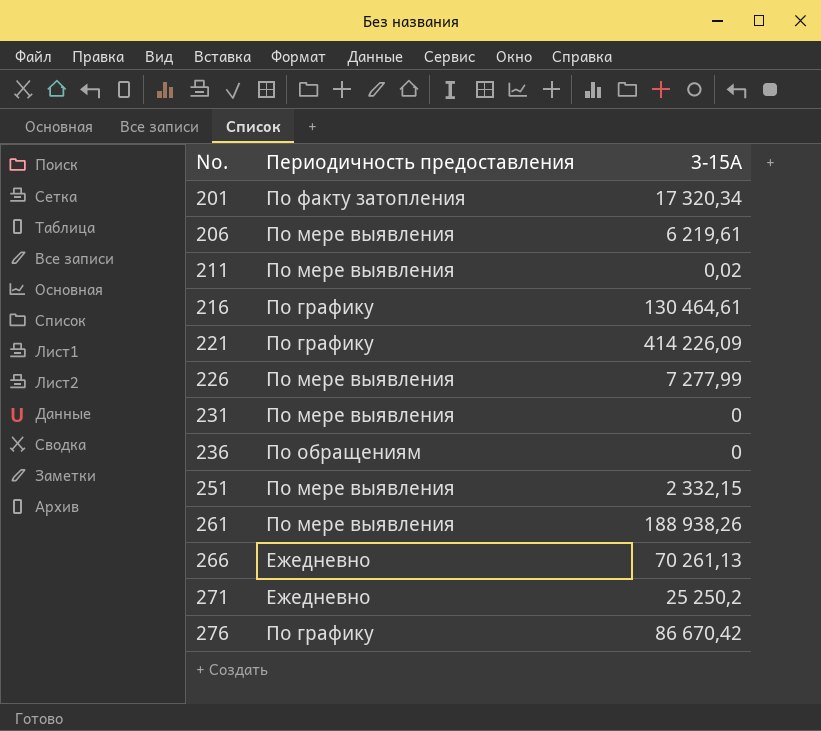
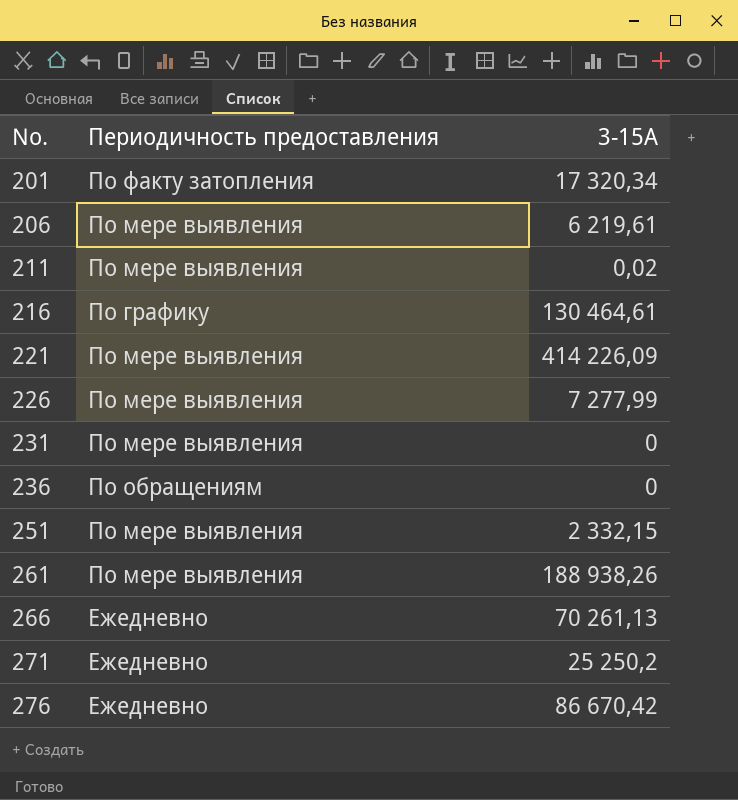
221 | Периодичность предоставления: По графику -> По мере выявления
276 | Периодичность предоставления: По графику -> Ежедневно

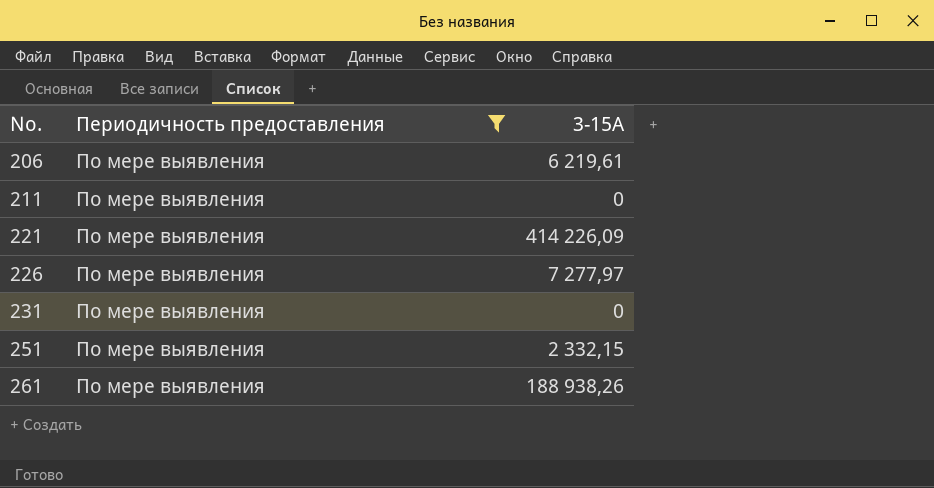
filter: none -> Периодичность предоставления = По мере выявления
211 | 3-15А: 0,02 -> 0
226 | 3-15А: 7 277,99 -> 7 277,97

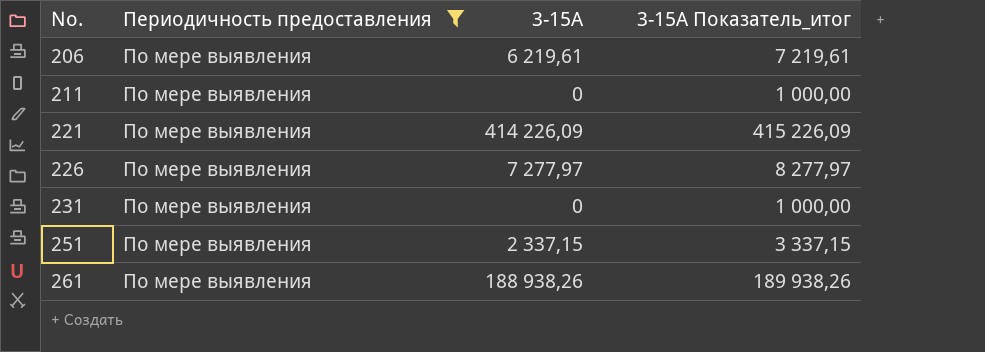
column 3-15А Показатель_итог | formula: none -> [3-15А] + 1000
251 | 3-15А: 2 332,15 -> 2 337,15

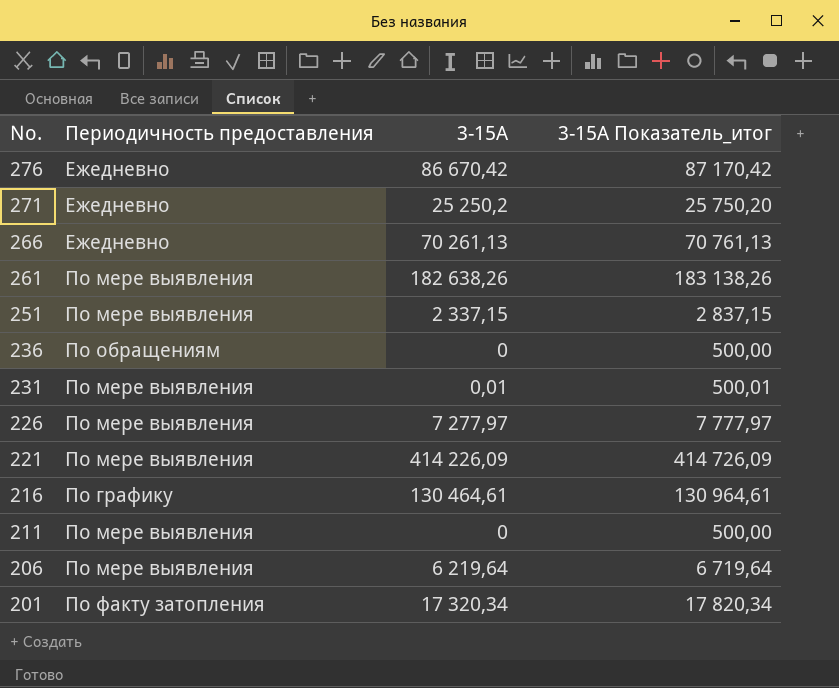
filter: Периодичность предоставления = По мере выявления -> none
row order: No. ascending -> No. descending
column 3-15А Показатель_итог | formula: [3-15А] + 1000 -> [3-15А] + 500
261 | 3-15А: 188 938,26 -> 182 638,26
231 | 3-15А: 0 -> 0,01
206 | 3-15А: 6 219,61 -> 6 219,64

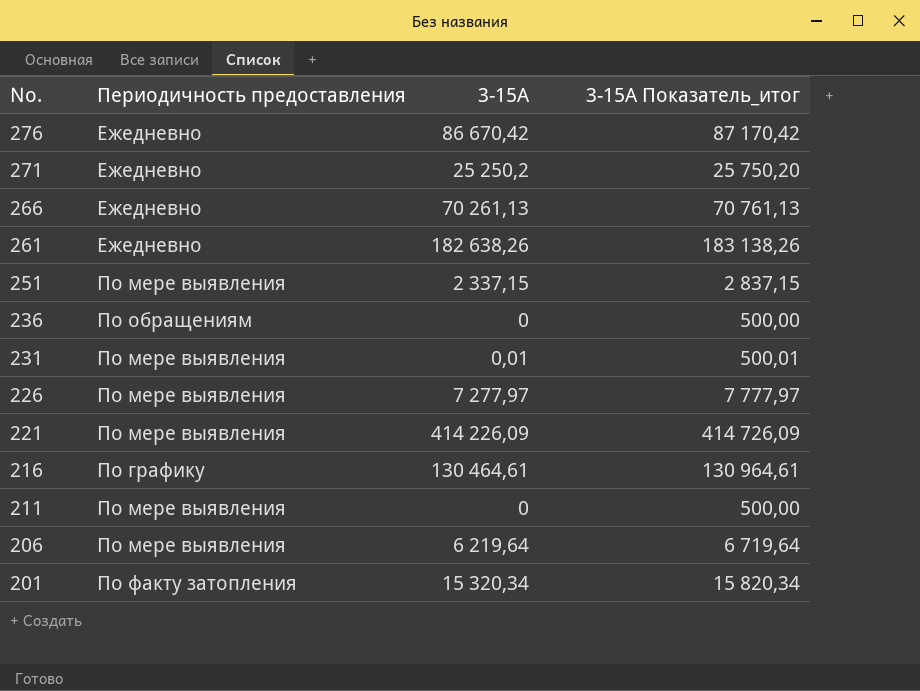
261 | Периодичность предоставления: По мере выявления -> Ежедневно
201 | 3-15А: 17 320,34 -> 15 320,34
201 | 3-15А Показатель_итог: 17 820,34 -> 15 820,34

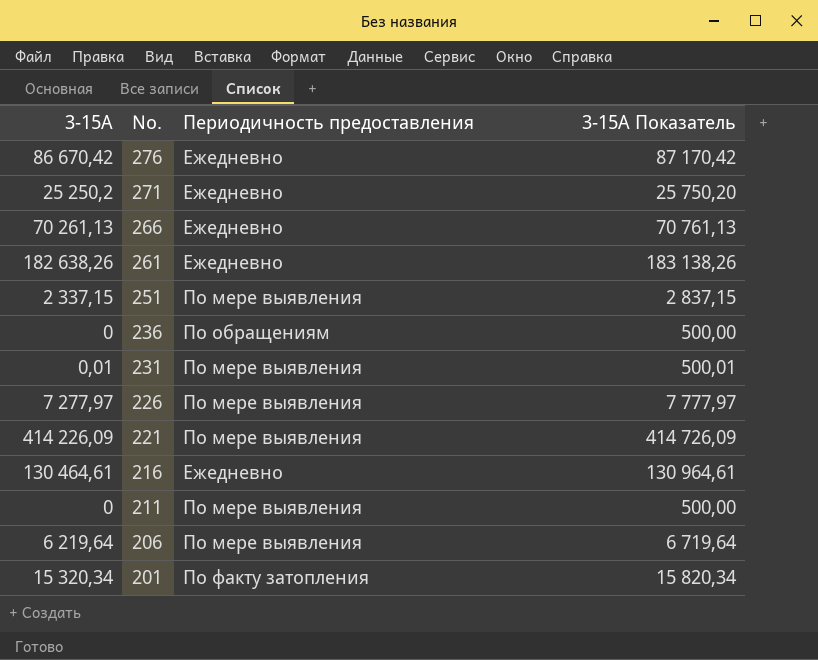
column 3-15А | position: 3 -> 1
column name: 3-15А Показатель_итог -> 3-15А Показатель
216 | Периодичность предоставления: По графику -> Ежедневно

